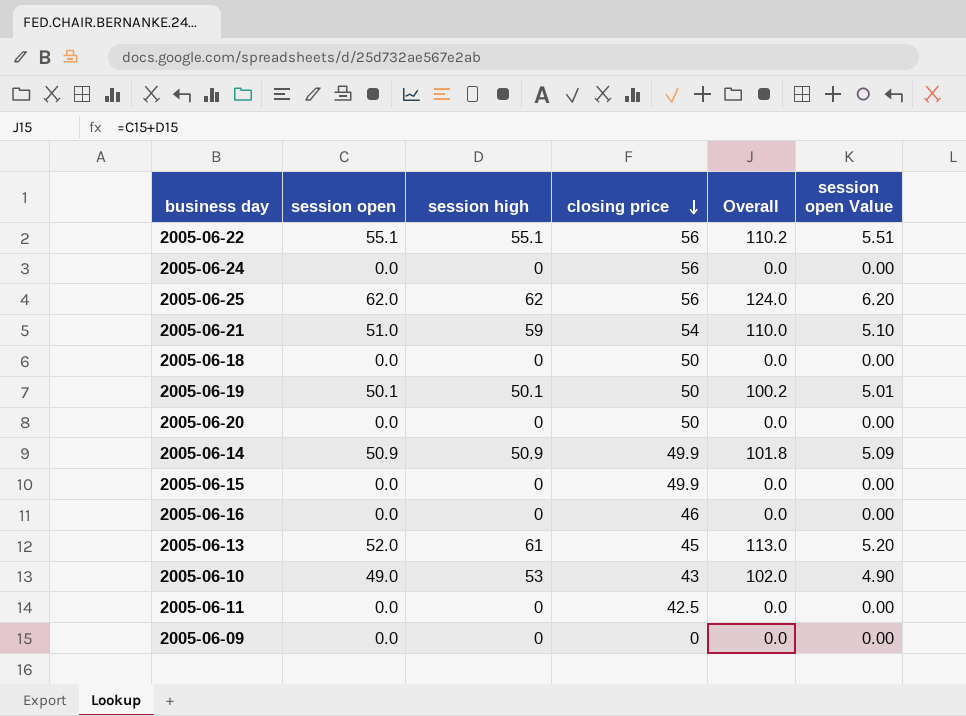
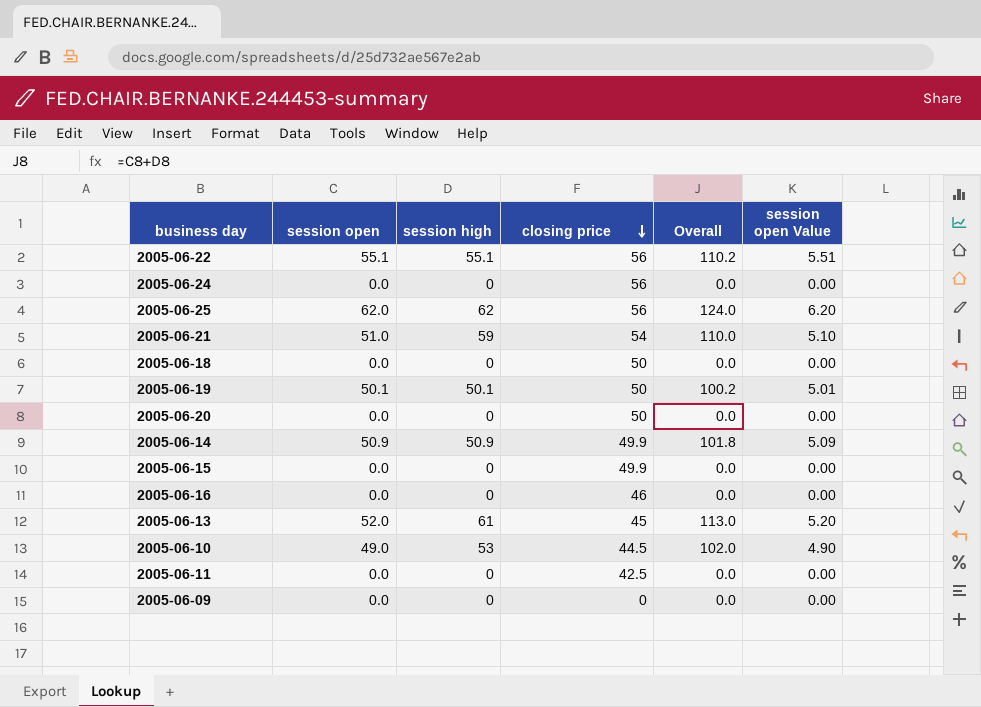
2005-06-10 | closing price: 43 -> 44.5

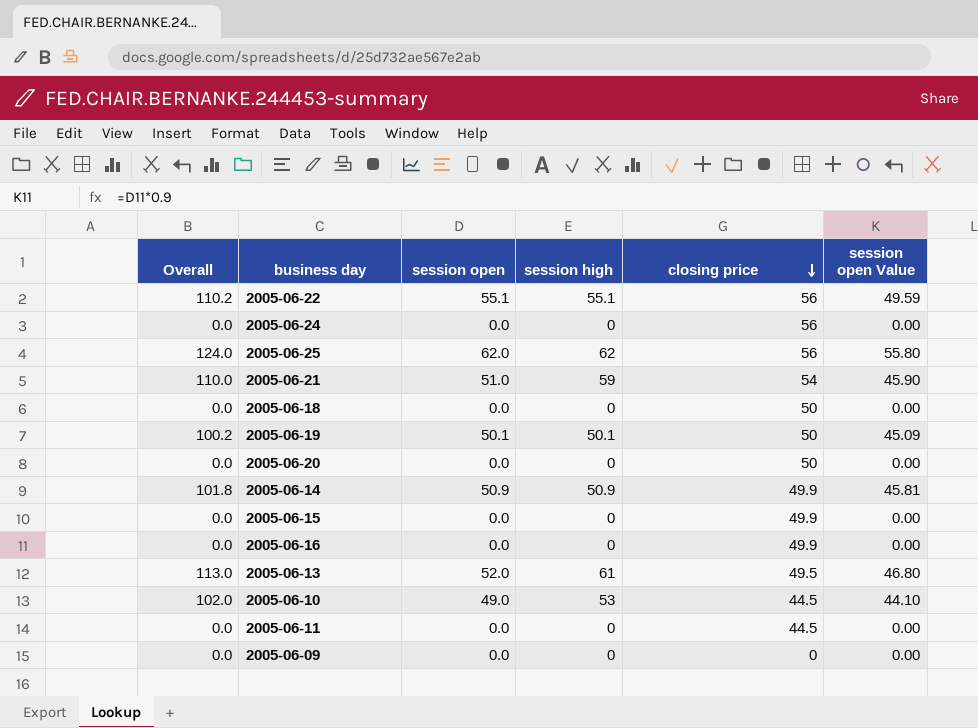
column Overall | position: 5 -> 1
column session open Value | formula: [session open] * 0.1 -> [session open] * 0.9
2005-06-16 | closing price: 46 -> 49.9
2005-06-13 | closing price: 45 -> 49.5
2005-06-11 | closing price: 42.5 -> 44.5

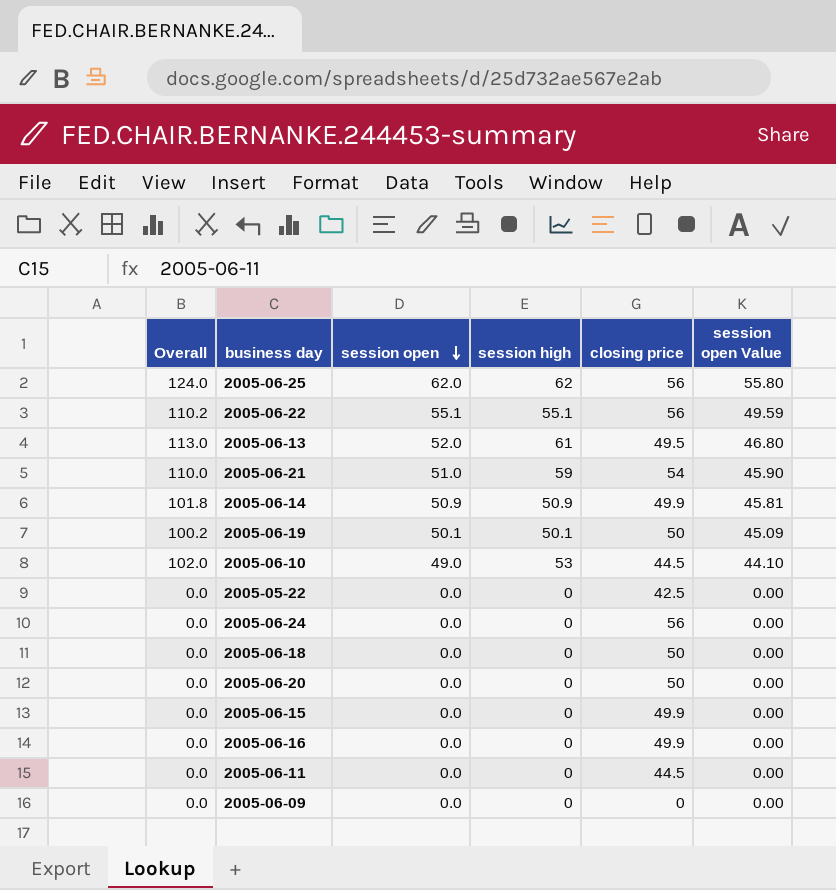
row order: closing price descending -> session open descending
row 2005-05-22: none -> 0.0 | 0.0 | 0 | 42.5 | 0.00

